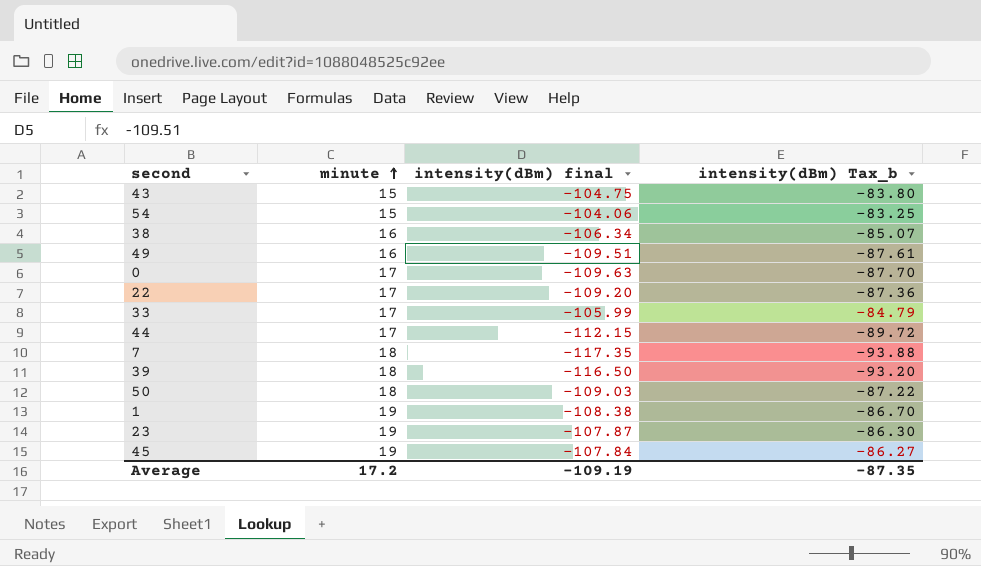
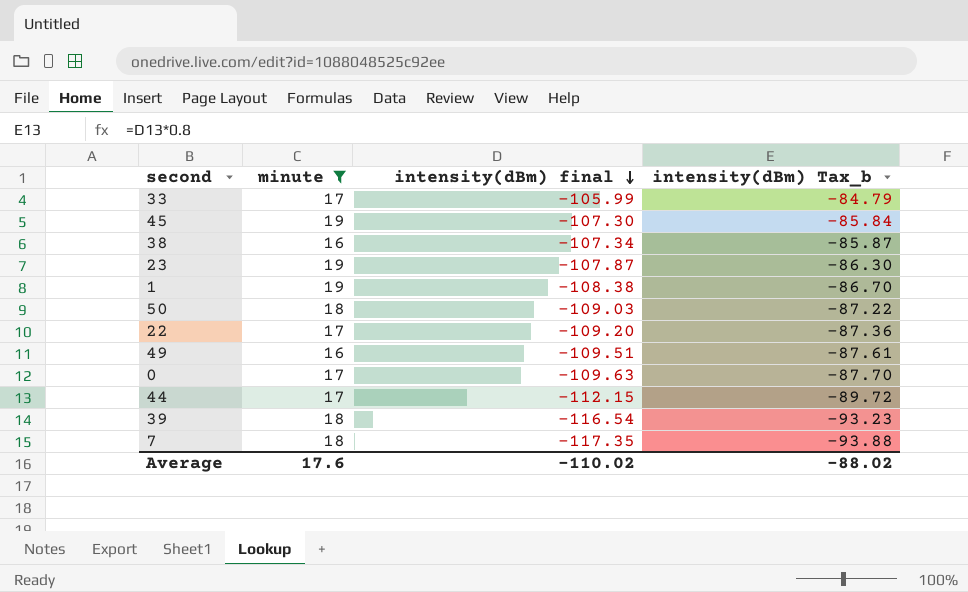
filter: none -> minute != 15
row order: minute ascending -> intensity(dBm) final descending
45 | intensity(dBm) final: -107.84 -> -107.30
45 | intensity(dBm) Tax_b: -86.27 -> -85.84
38 | intensity(dBm) final: -106.34 -> -107.34
38 | intensity(dBm) Tax_b: -85.07 -> -85.87
39 | intensity(dBm) final: -116.50 -> -116.54
39 | intensity(dBm) Tax_b: -93.20 -> -93.23
Average | minute: 17.2 -> 17.6
Average | intensity(dBm) final: -109.19 -> -110.02
Average | intensity(dBm) Tax_b: -87.35 -> -88.02

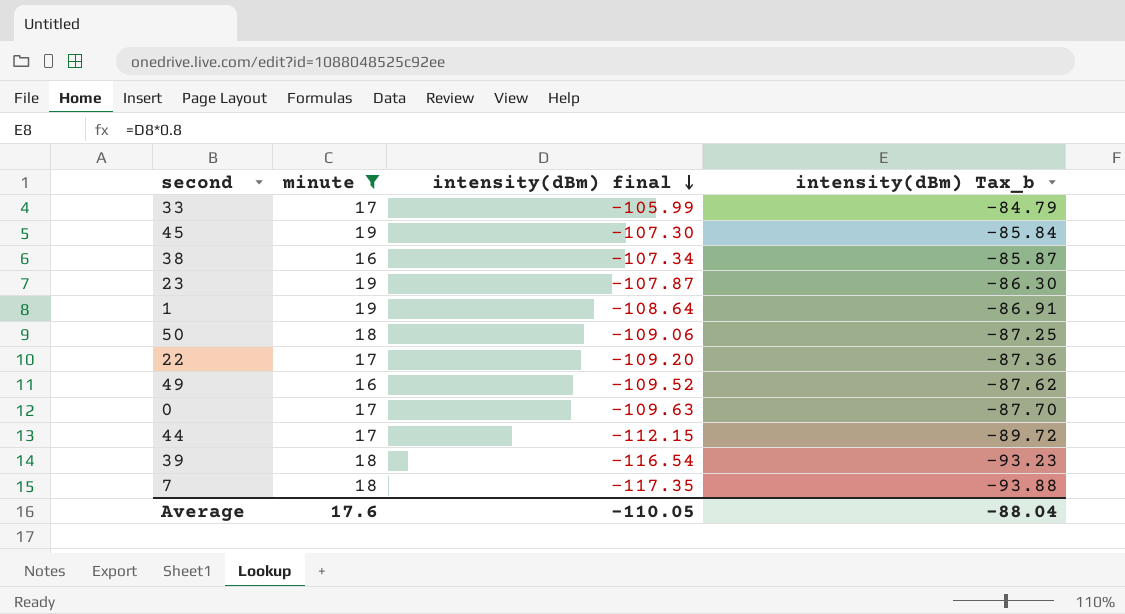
1 | intensity(dBm) final: -108.38 -> -108.64
1 | intensity(dBm) Tax_b: -86.70 -> -86.91
50 | intensity(dBm) final: -109.03 -> -109.06
50 | intensity(dBm) Tax_b: -87.22 -> -87.25
49 | intensity(dBm) final: -109.51 -> -109.52
49 | intensity(dBm) Tax_b: -87.61 -> -87.62
Average | intensity(dBm) final: -110.02 -> -110.05
Average | intensity(dBm) Tax_b: -88.02 -> -88.04

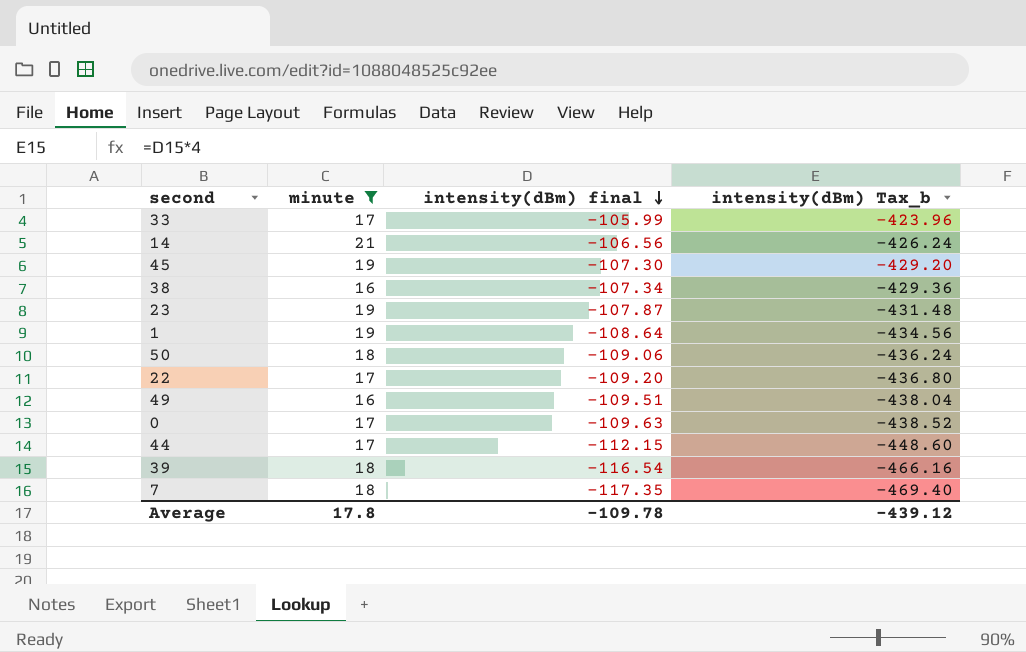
column intensity(dBm) Tax_b | formula: [intensity(dBm) final] * 0.8 -> [intensity(dBm) final] * 4
row 14: none -> 21 | -106.56 | -426.24
49 | intensity(dBm) final: -109.52 -> -109.51
Average | minute: 17.6 -> 17.8
Average | intensity(dBm) final: -110.05 -> -109.78
Average | intensity(dBm) Tax_b: -88.04 -> -439.12

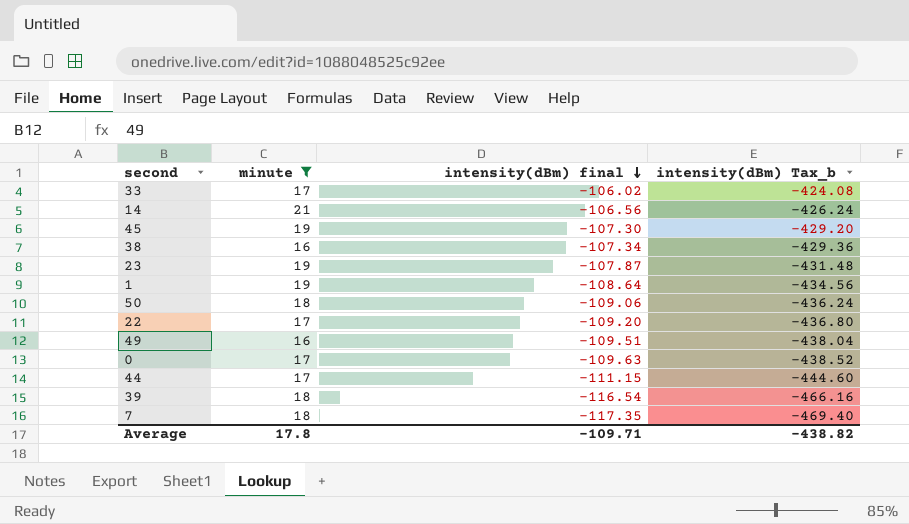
33 | intensity(dBm) final: -105.99 -> -106.02
33 | intensity(dBm) Tax_b: -423.96 -> -424.08
44 | intensity(dBm) final: -112.15 -> -111.15
44 | intensity(dBm) Tax_b: -448.60 -> -444.60
Average | intensity(dBm) final: -109.78 -> -109.71
Average | intensity(dBm) Tax_b: -439.12 -> -438.82

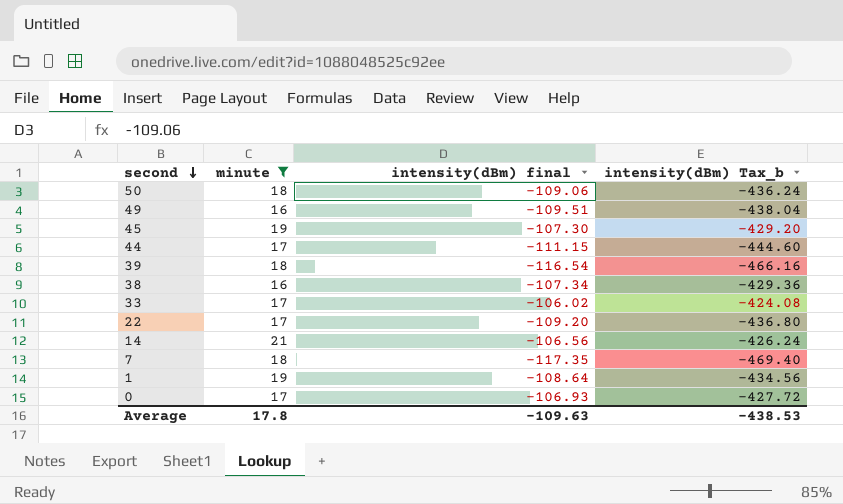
row order: intensity(dBm) final descending -> second descending
row 23: 19 | -107.87 | -431.48 -> none
0 | intensity(dBm) final: -109.63 -> -106.93
0 | intensity(dBm) Tax_b: -438.52 -> -427.72
Average | intensity(dBm) final: -109.71 -> -109.63
Average | intensity(dBm) Tax_b: -438.82 -> -438.53

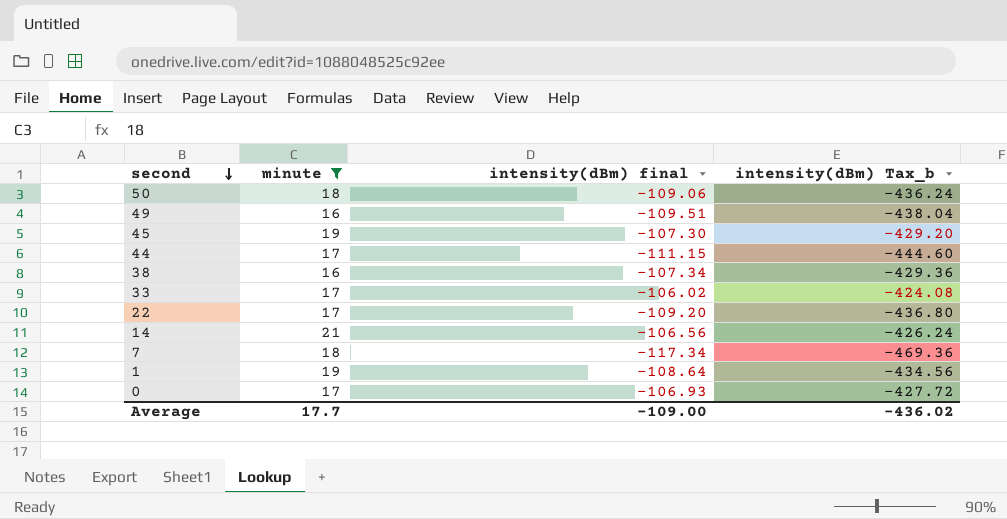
row 39: 18 | -116.54 | -466.16 -> none
7 | intensity(dBm) final: -117.35 -> -117.34
7 | intensity(dBm) Tax_b: -469.40 -> -469.36
Average | minute: 17.8 -> 17.7
Average | intensity(dBm) final: -109.63 -> -109.00
Average | intensity(dBm) Tax_b: -438.53 -> -436.02

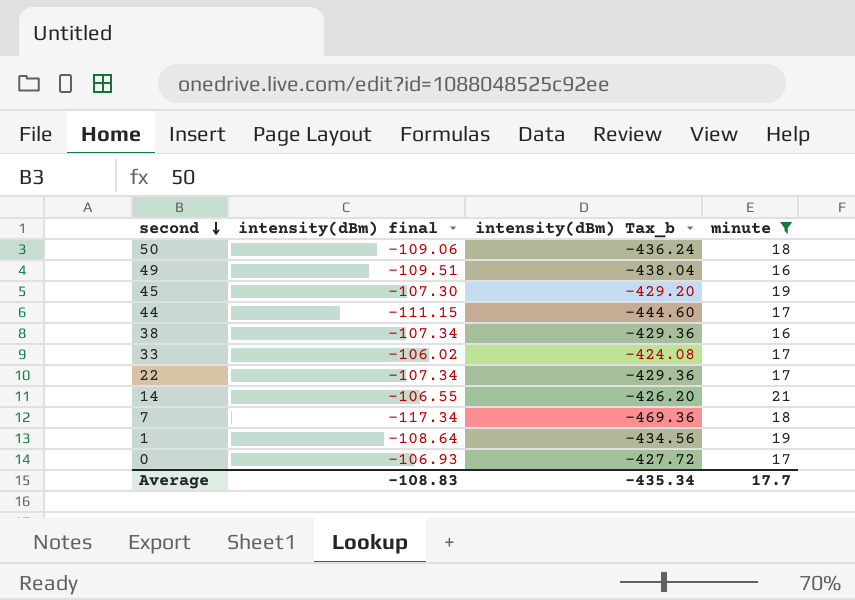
column minute | position: 2 -> 4
22 | intensity(dBm) final: -109.20 -> -107.34
22 | intensity(dBm) Tax_b: -436.80 -> -429.36
14 | intensity(dBm) final: -106.56 -> -106.55
14 | intensity(dBm) Tax_b: -426.24 -> -426.20
Average | intensity(dBm) final: -109.00 -> -108.83
Average | intensity(dBm) Tax_b: -436.02 -> -435.34

